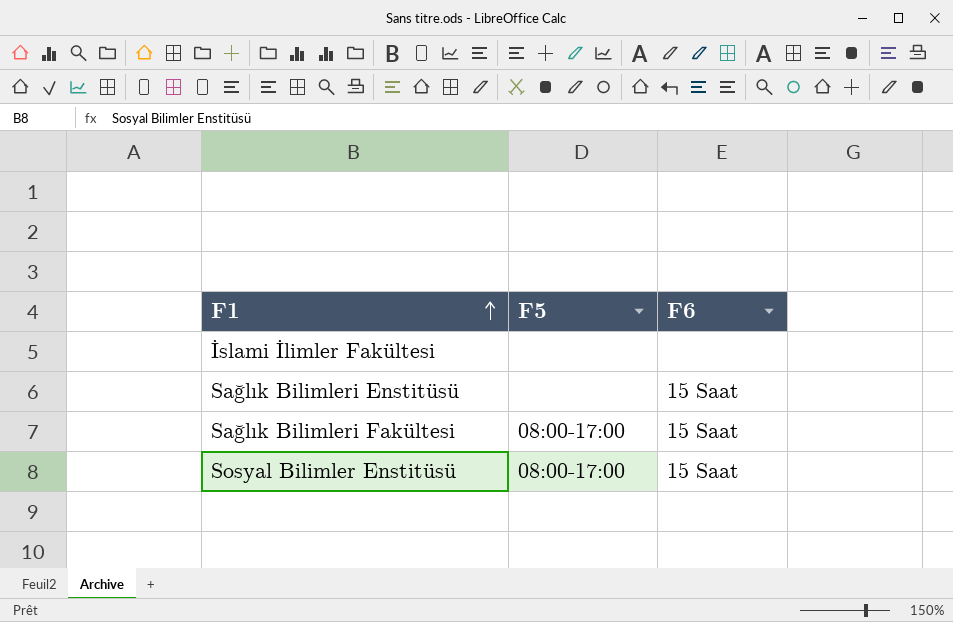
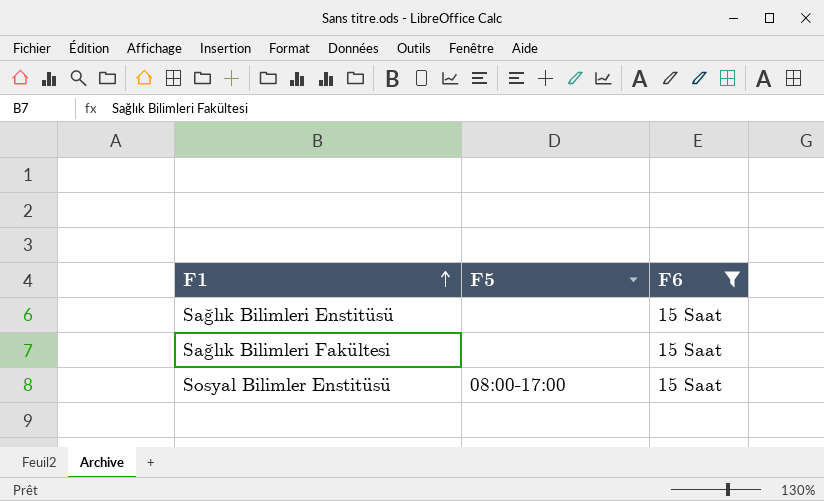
filter: none -> F6 = 15 Saat
Sağlık Bilimleri Fakültesi | F5: 08:00-17:00 -> none

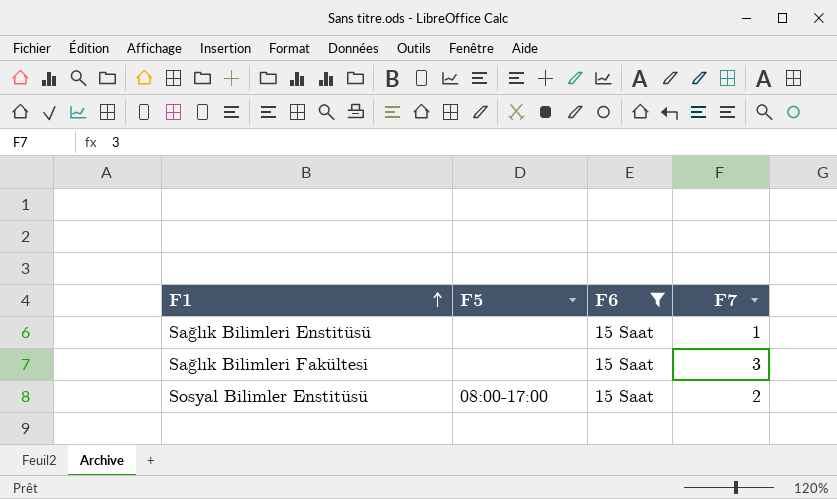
column F7 | position: none -> 4

